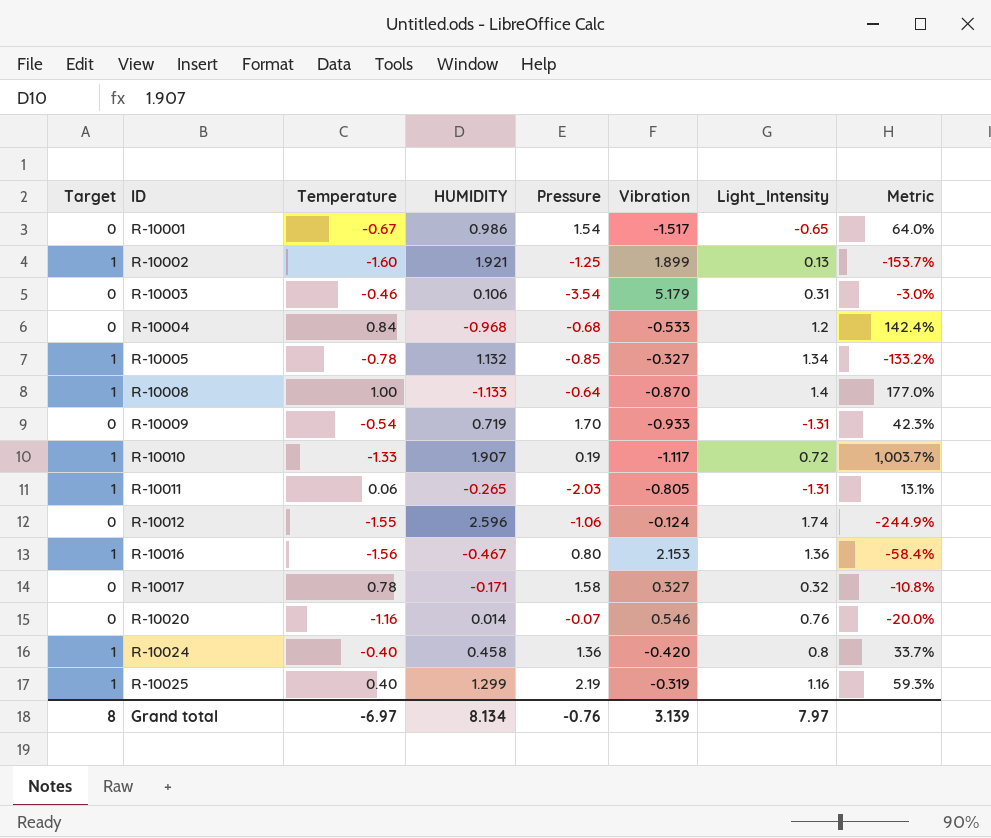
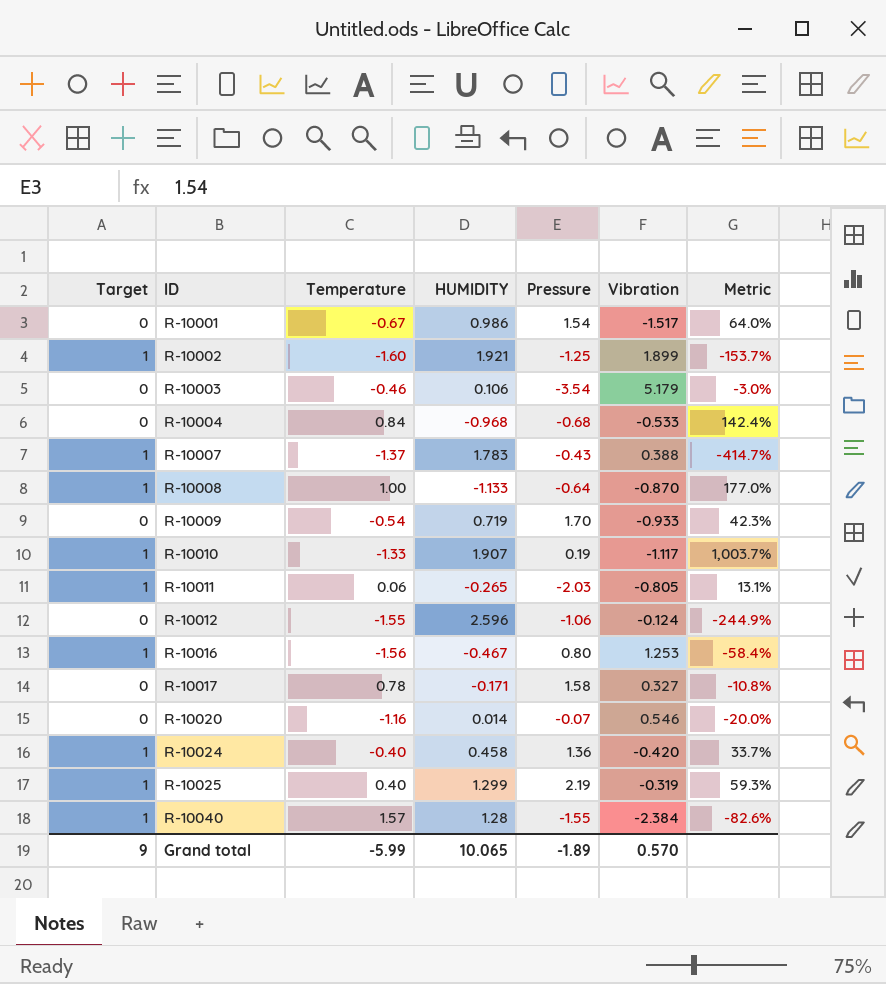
column Light_Intensity | position: 7 -> none
row R-10005: 1 | -0.78 | 1.132 | -0.85 | -0.327 | 1.34 | -133.2% -> none
row R-10007: none -> 1 | -1.37 | 1.783 | -0.43 | 0.388 | -414.7%
R-10016 | Vibration: 2.153 -> 1.253
row R-10040: none -> 1 | 1.57 | 1.28 | -1.55 | -2.384 | -82.6%
Grand total | Target: 8 -> 9
Grand total | Temperature: -6.97 -> -5.99
Grand total | HUMIDITY: 8.134 -> 10.065
Grand total | Pressure: -0.76 -> -1.89
Grand total | Vibration: 3.139 -> 0.570

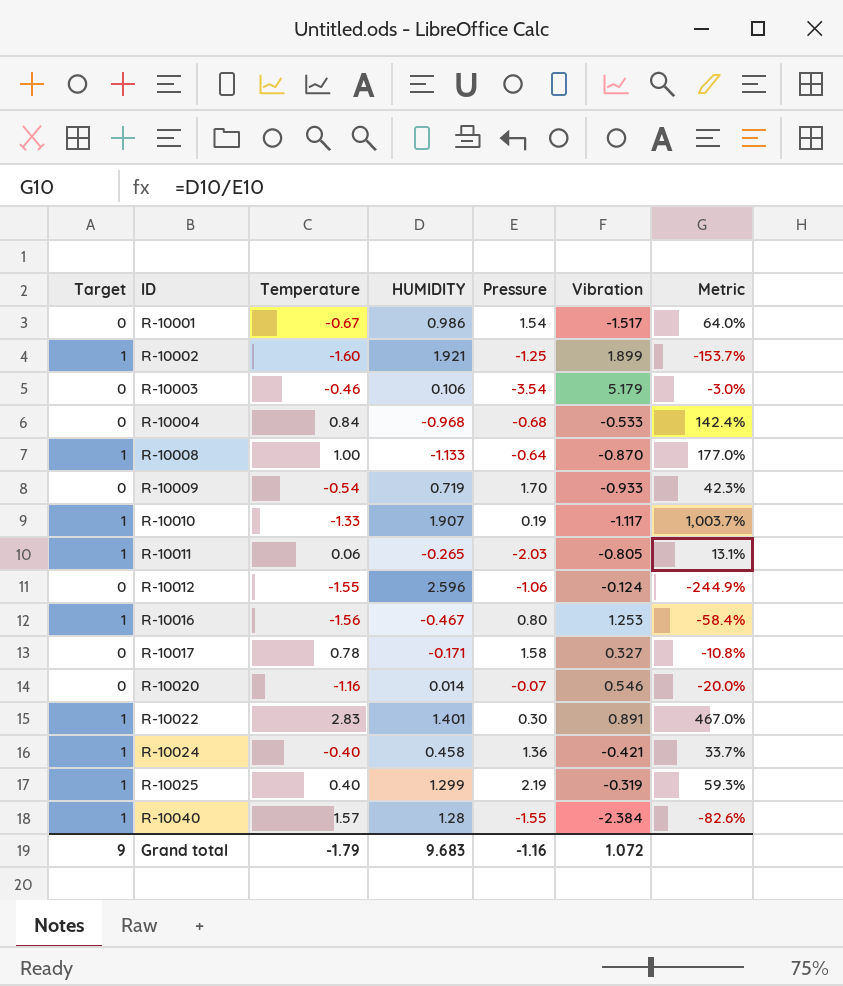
row R-10007: 1 | -1.37 | 1.783 | -0.43 | 0.388 | -414.7% -> none
row R-10022: none -> 1 | 2.83 | 1.401 | 0.30 | 0.891 | 467.0%
R-10024 | Vibration: -0.420 -> -0.421
Grand total | Temperature: -5.99 -> -1.79
Grand total | HUMIDITY: 10.065 -> 9.683
Grand total | Pressure: -1.89 -> -1.16
Grand total | Vibration: 0.570 -> 1.072

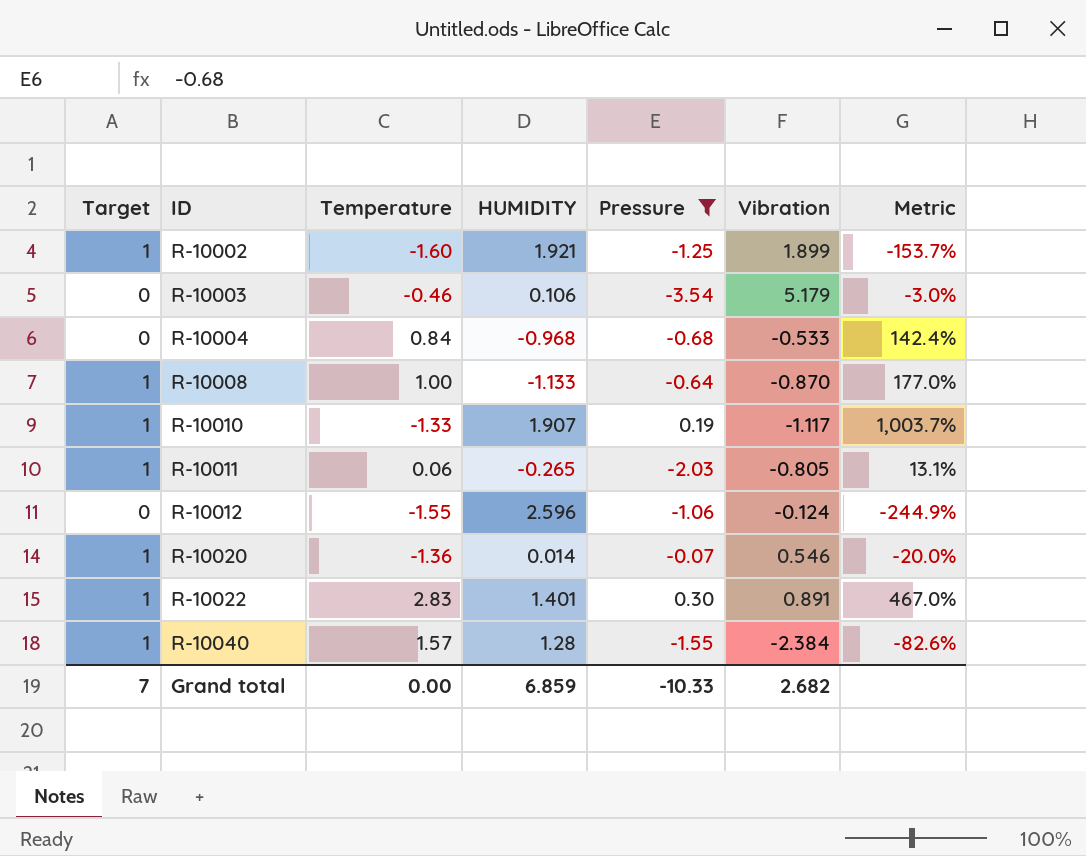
filter: none -> Pressure <= 0.30
R-10020 | Target: 0 -> 1
R-10020 | Temperature: -1.16 -> -1.36
Grand total | Target: 9 -> 7
Grand total | Temperature: -1.79 -> 0.00
Grand total | HUMIDITY: 9.683 -> 6.859
Grand total | Pressure: -1.16 -> -10.33
Grand total | Vibration: 1.072 -> 2.682

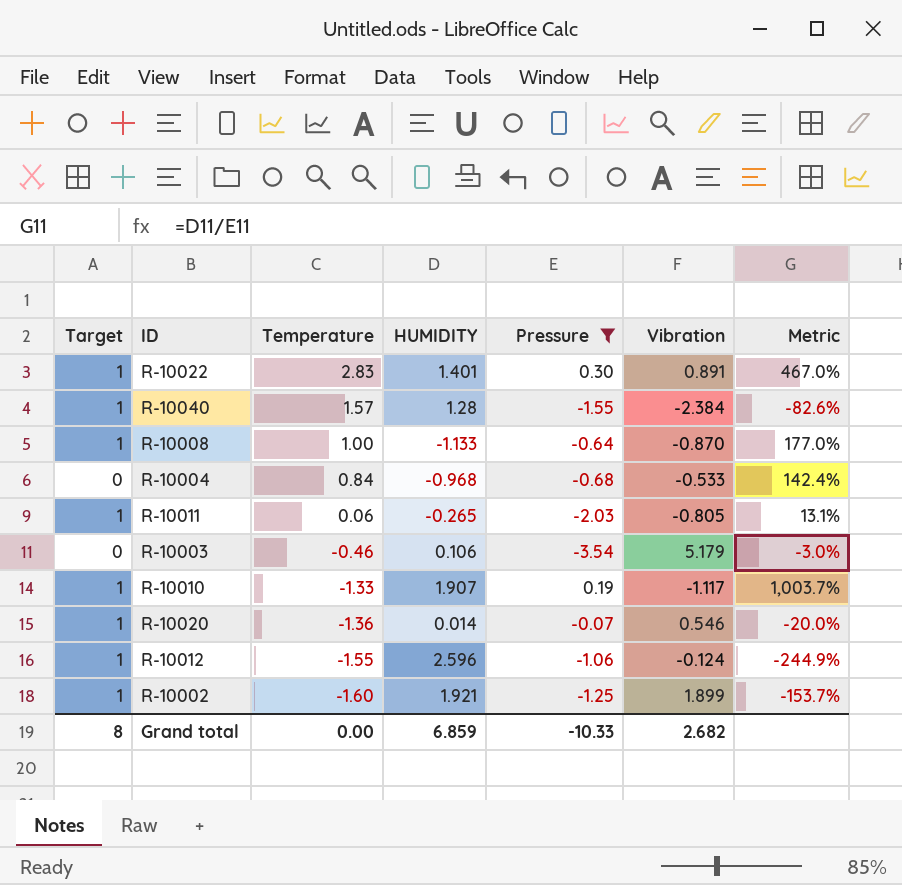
row order: ID ascending -> Temperature descending
R-10012 | Target: 0 -> 1
Grand total | Target: 7 -> 8

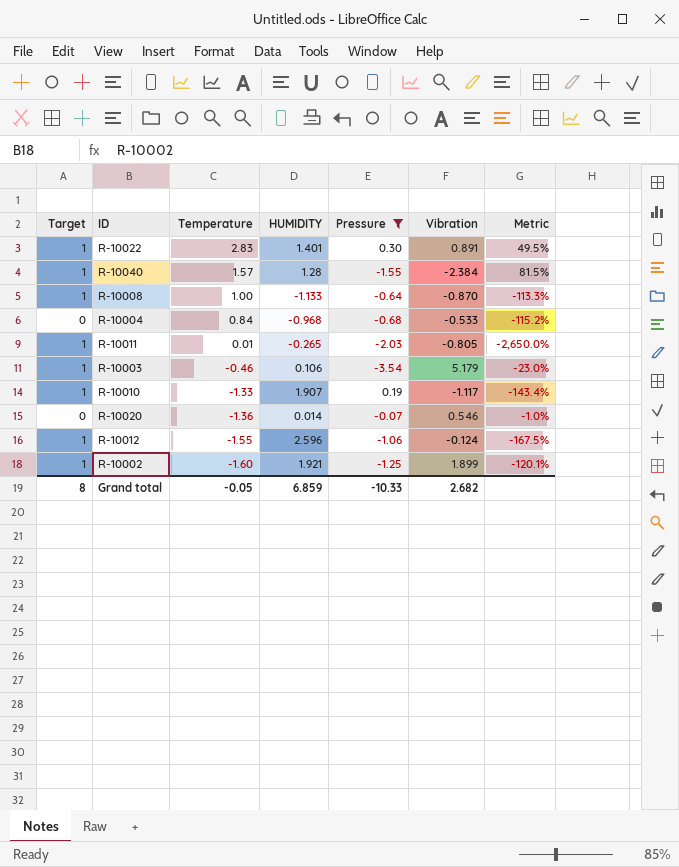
column Metric | formula: [HUMIDITY] / [Pressure] -> [HUMIDITY] / [Temperature]
R-10011 | Temperature: 0.06 -> 0.01
R-10003 | Target: 0 -> 1
R-10020 | Target: 1 -> 0
Grand total | Temperature: 0.00 -> -0.05

